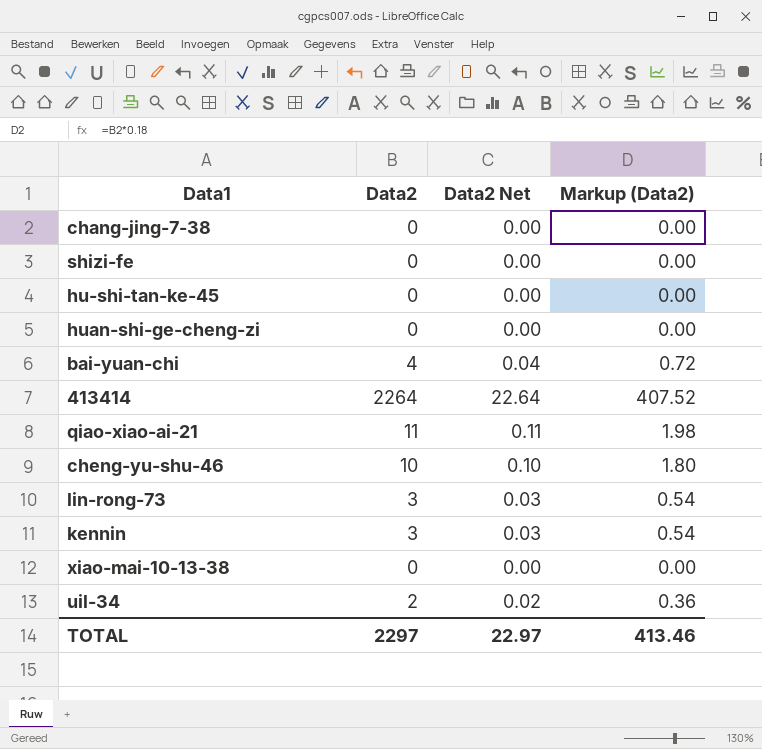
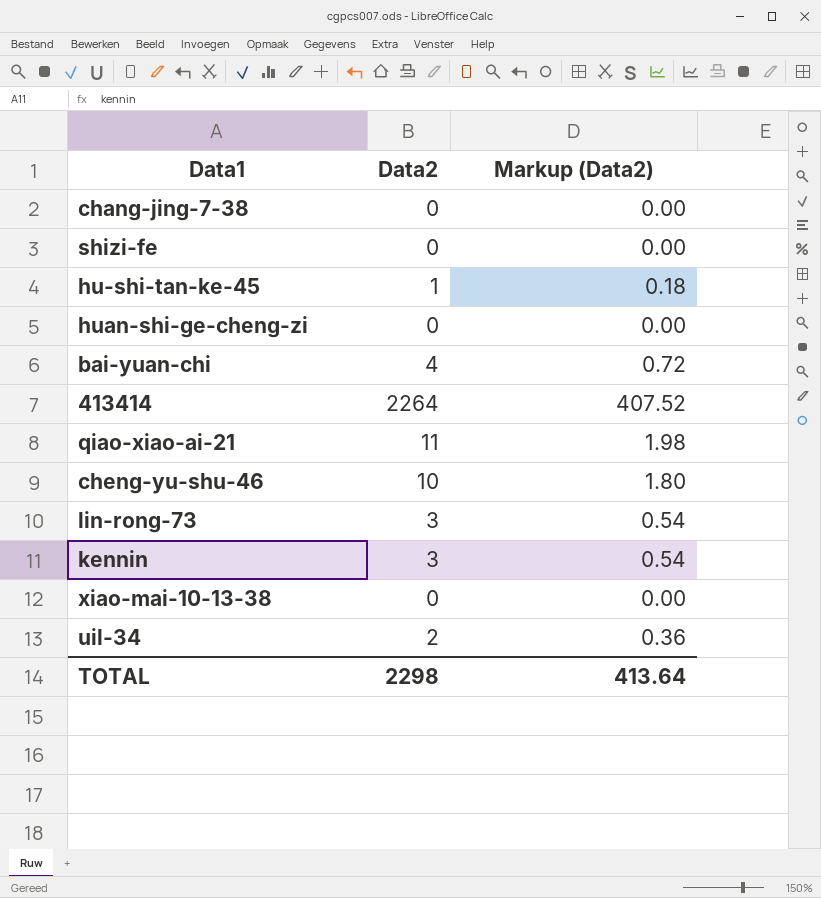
column Data2 Net | formula: [Data2] * 0.01 -> none
hu-shi-tan-ke-45 | Data2: 0 -> 1
hu-shi-tan-ke-45 | Markup (Data2): 0.00 -> 0.18
TOTAL | Data2: 2297 -> 2298
TOTAL | Markup (Data2): 413.46 -> 413.64

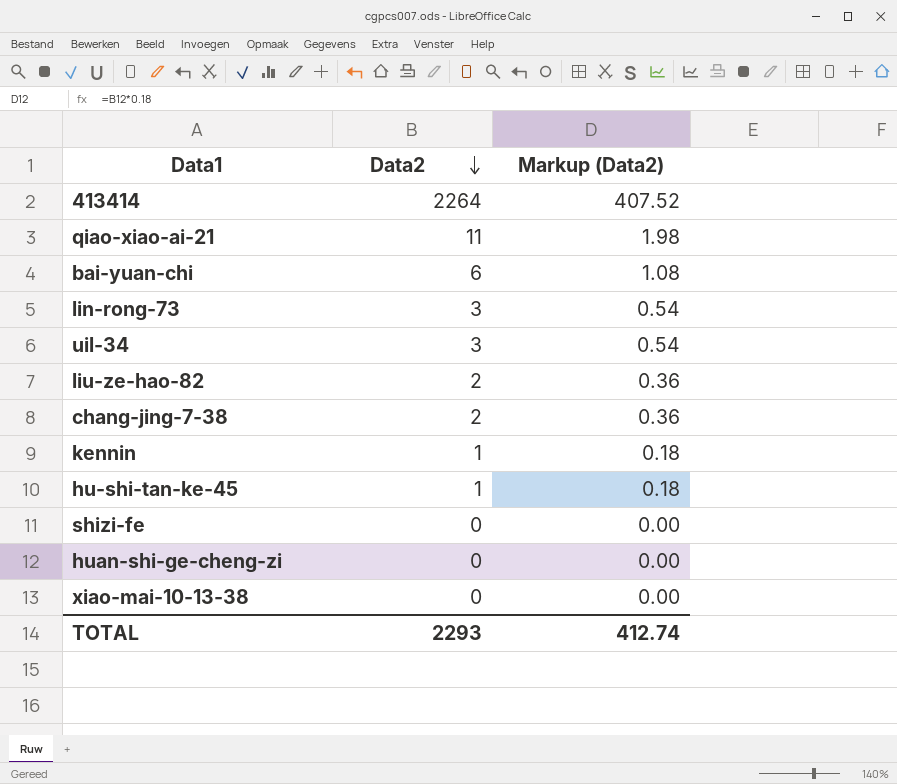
row order: none -> Data2 descending
row cheng-yu-shu-46: 10 | 1.80 -> none
bai-yuan-chi | Data2: 4 -> 6
bai-yuan-chi | Markup (Data2): 0.72 -> 1.08
uil-34 | Data2: 2 -> 3
uil-34 | Markup (Data2): 0.36 -> 0.54
row liu-ze-hao-82: none -> 2 | 0.36
chang-jing-7-38 | Data2: 0 -> 2
chang-jing-7-38 | Markup (Data2): 0.00 -> 0.36
kennin | Data2: 3 -> 1
kennin | Markup (Data2): 0.54 -> 0.18
TOTAL | Data2: 2298 -> 2293
TOTAL | Markup (Data2): 413.64 -> 412.74

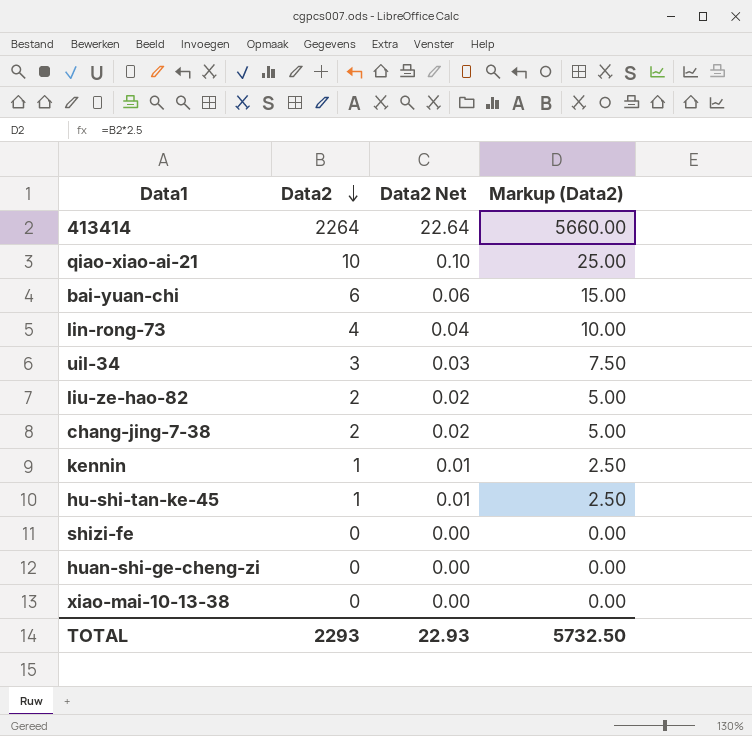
column Data2 Net | formula: none -> [Data2] * 0.01
column Markup (Data2) | formula: [Data2] * 0.18 -> [Data2] * 2.5
qiao-xiao-ai-21 | Data2: 11 -> 10
lin-rong-73 | Data2: 3 -> 4
TOTAL | Markup (Data2): 412.74 -> 5732.50

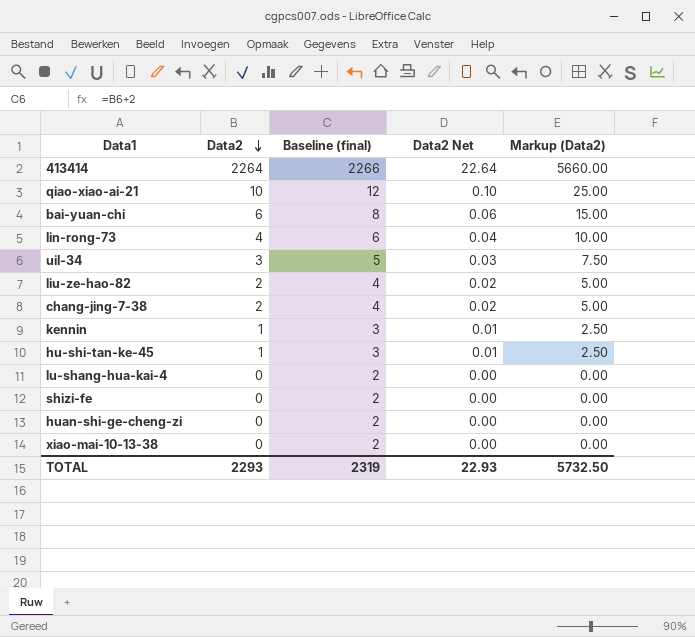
column Baseline (final) | formula: none -> [Data2] + 2
row lu-shang-hua-kai-4: none -> 0 | 2 | 0.00 | 0.00

